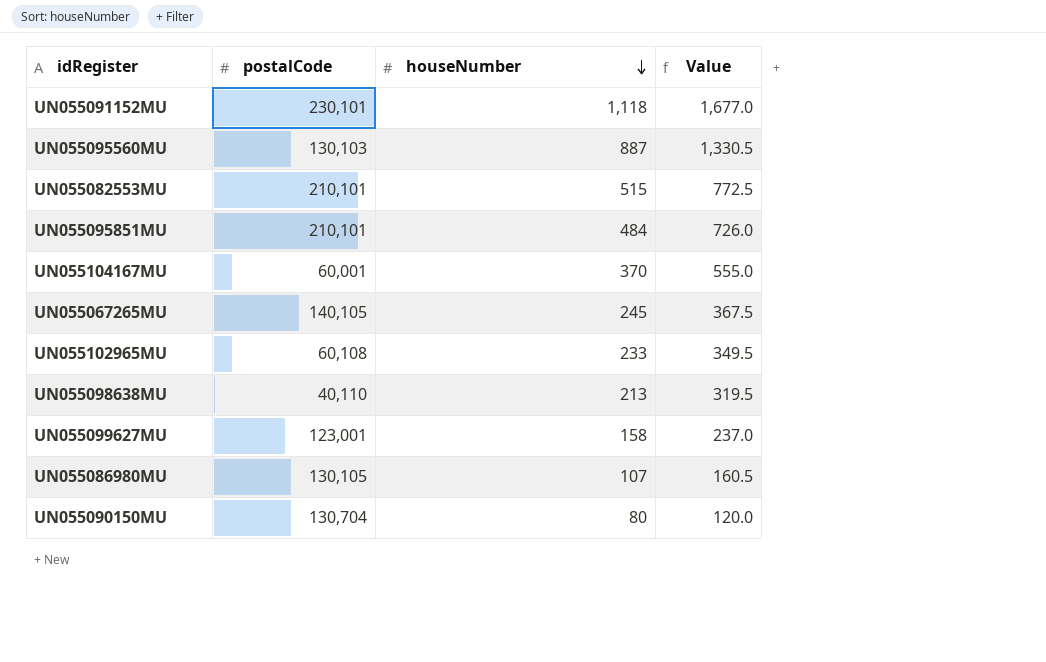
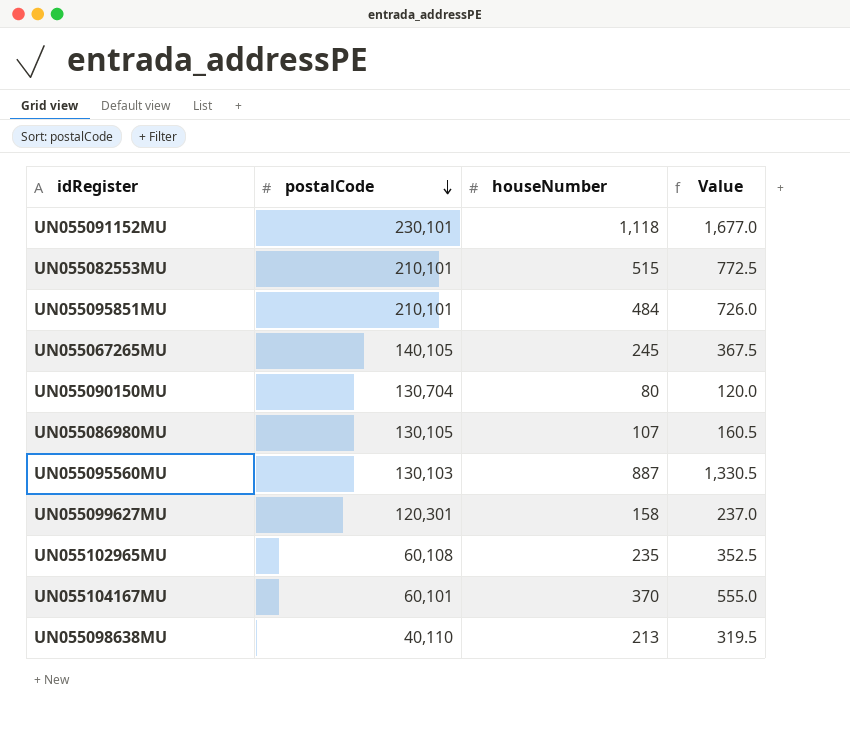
row order: houseNumber descending -> postalCode descending
UN055099627MU | postalCode: 123,001 -> 120,301
UN055102965MU | houseNumber: 233 -> 235
UN055102965MU | Value: 349.5 -> 352.5
UN055104167MU | postalCode: 60,001 -> 60,101

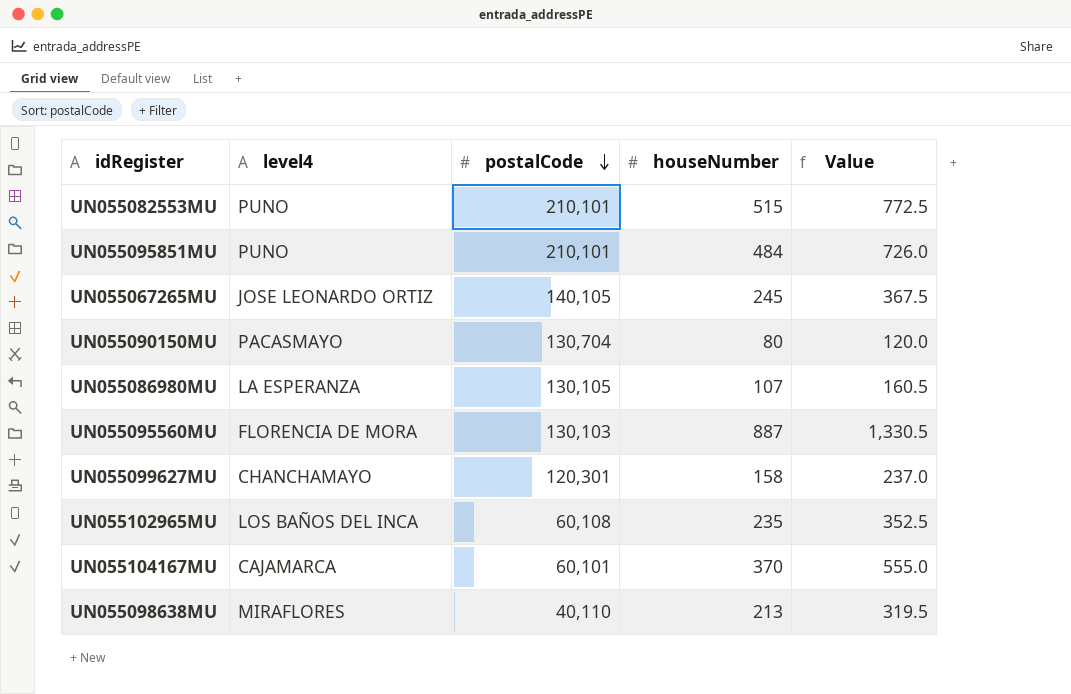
column level4 | position: none -> 2
row UN055091152MU: 230,101 | 1,118 | 1,677.0 -> none

